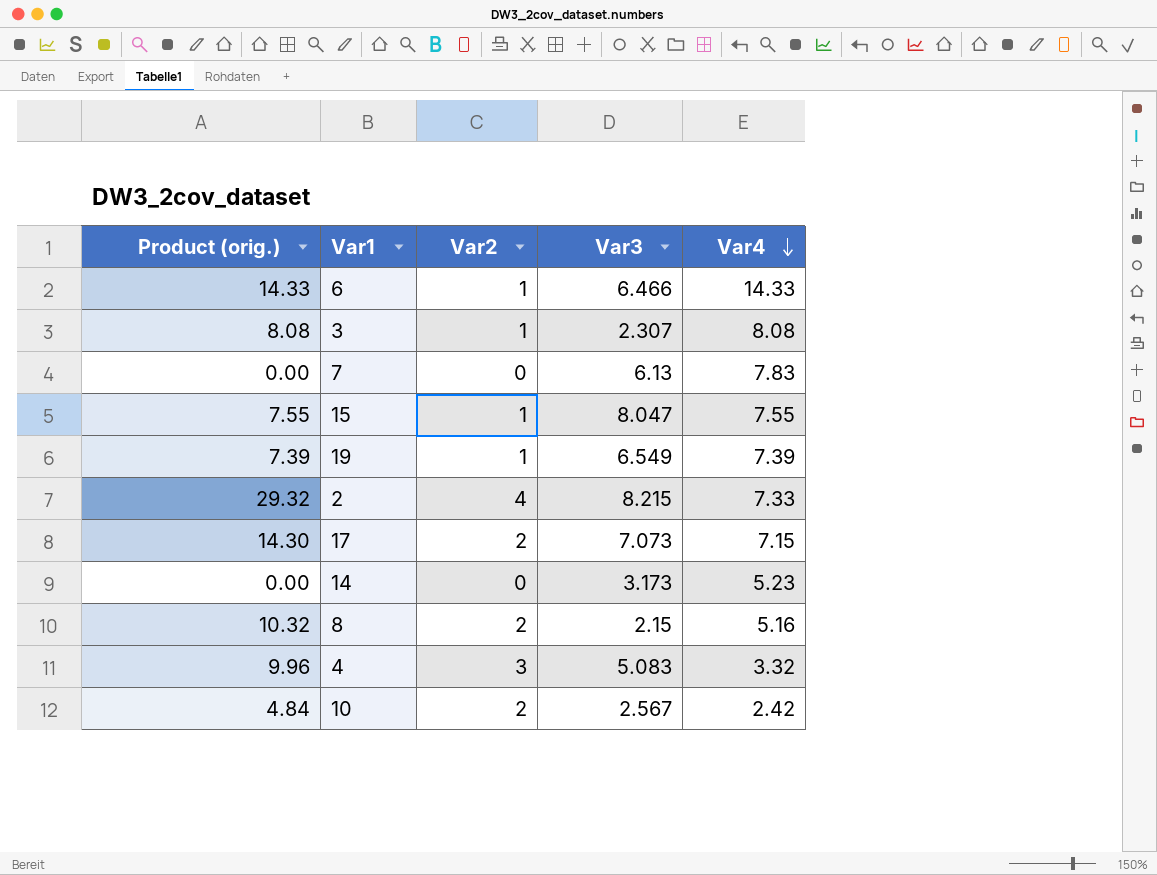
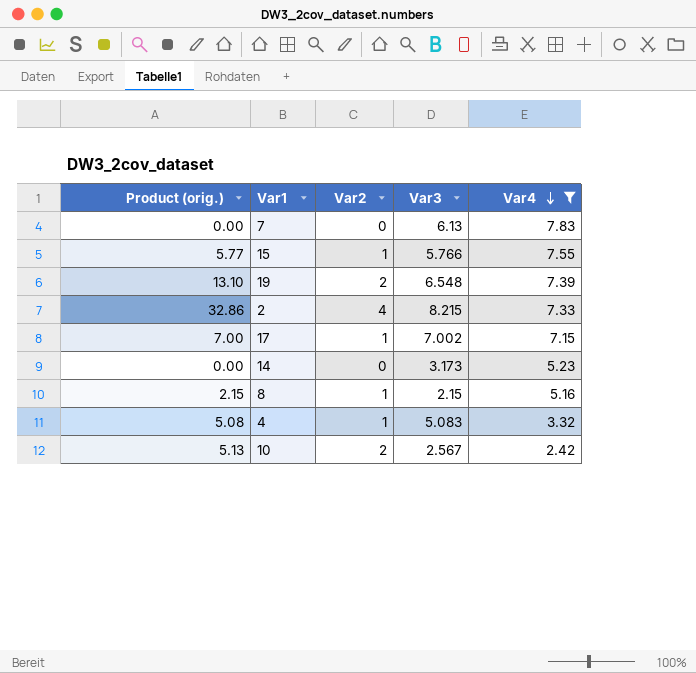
filter: none -> Var4 <= 7.83
column Product (orig.) | formula: [Var2] * [Var4] -> [Var2] * [Var3]
15 | Var3: 8.047 -> 5.766
19 | Var2: 1 -> 2
19 | Var3: 6.549 -> 6.548
17 | Var2: 2 -> 1
17 | Var3: 7.073 -> 7.002
8 | Var2: 2 -> 1
4 | Var2: 3 -> 1

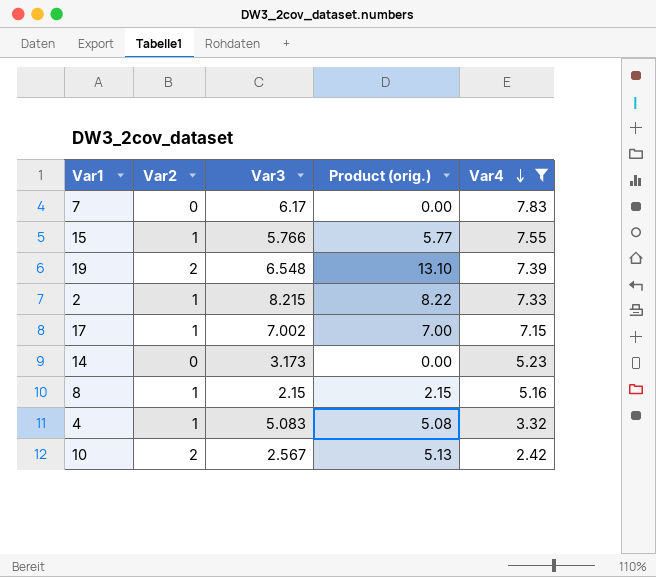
column Product (orig.) | position: 1 -> 4
7 | Var3: 6.13 -> 6.17
2 | Var2: 4 -> 1
2 | Product (orig.): 32.86 -> 8.22

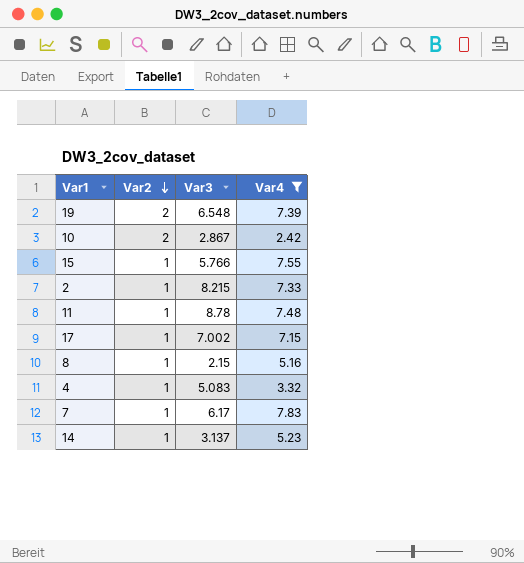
row order: Var4 descending -> Var2 descending
column Product (orig.) | formula: [Var2] * [Var3] -> none
10 | Var3: 2.567 -> 2.867
row 11: none -> 1 | 8.78 | 7.48
7 | Var2: 0 -> 1
14 | Var2: 0 -> 1
14 | Var3: 3.173 -> 3.137

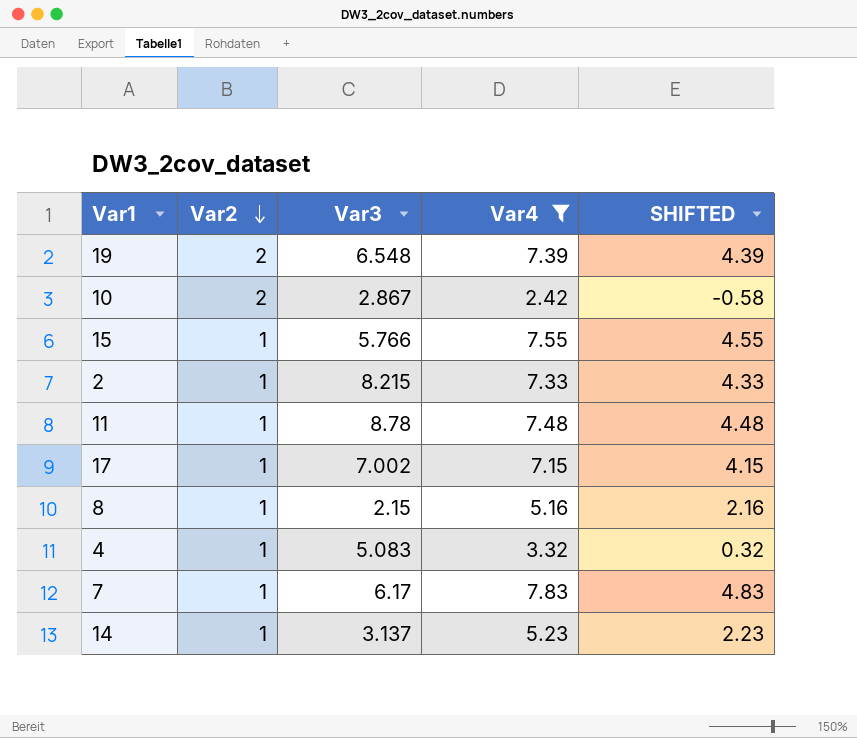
column SHIFTED | formula: none -> [Var4] - 3

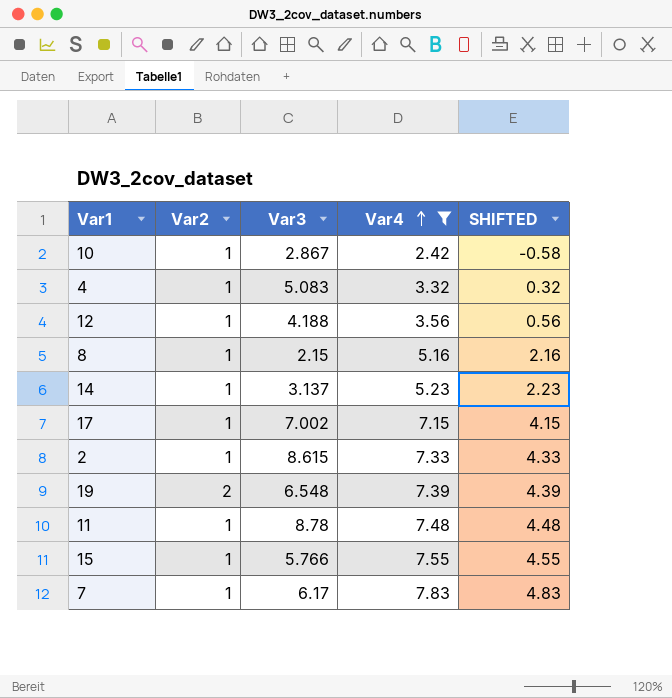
row order: Var2 descending -> Var4 ascending
10 | Var2: 2 -> 1
row 12: none -> 1 | 4.188 | 3.56 | 0.56
2 | Var3: 8.215 -> 8.615

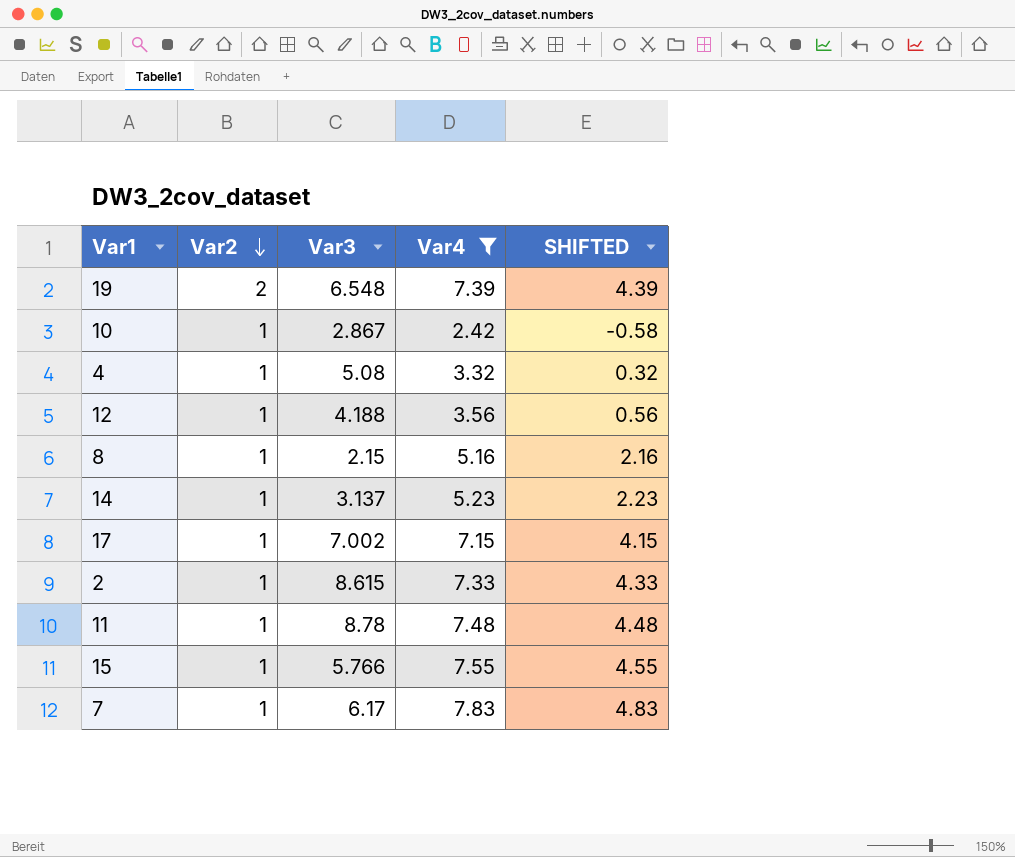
row order: Var4 ascending -> Var2 descending
4 | Var3: 5.083 -> 5.08

